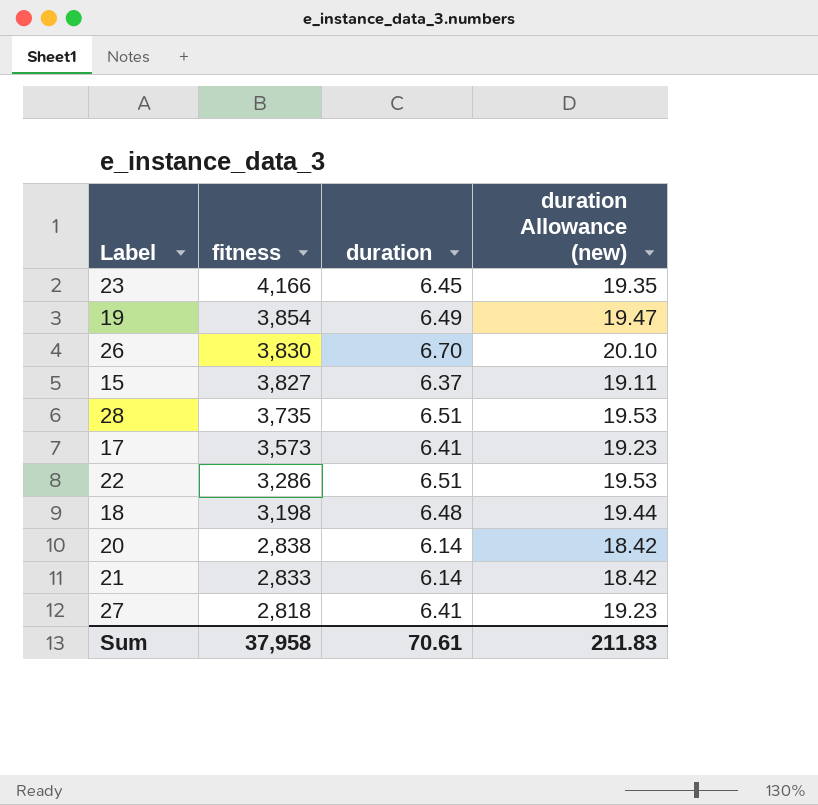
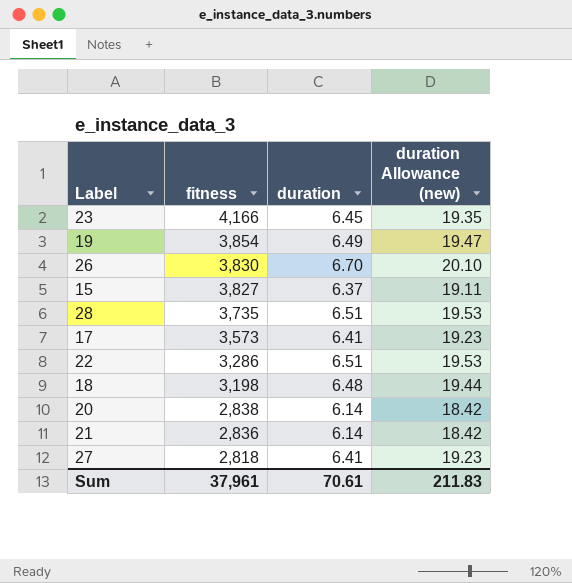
21 | fitness: 2,833 -> 2,836
Sum | fitness: 37,958 -> 37,961

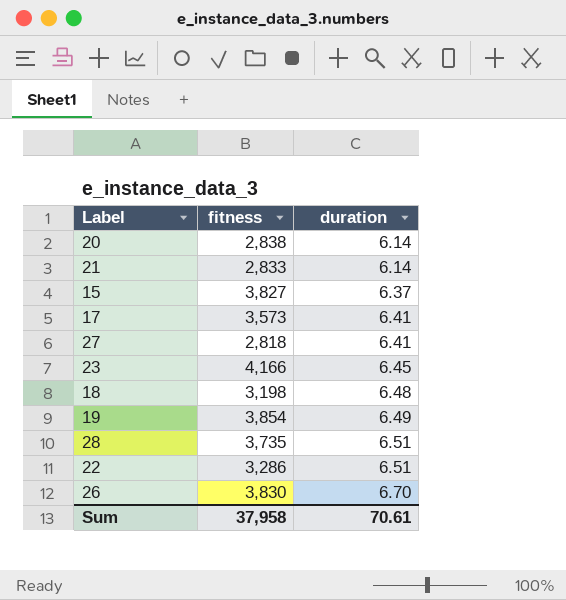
row order: fitness descending -> duration ascending
column duration Allowance (new) | formula: [duration] * 3 -> none
21 | fitness: 2,836 -> 2,833
Sum | fitness: 37,961 -> 37,958

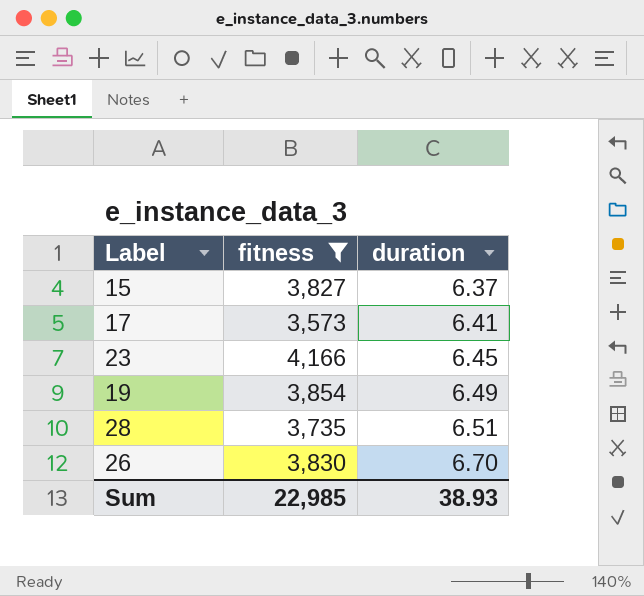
filter: none -> fitness >= 3,573
Sum | fitness: 37,958 -> 22,985
Sum | duration: 70.61 -> 38.93

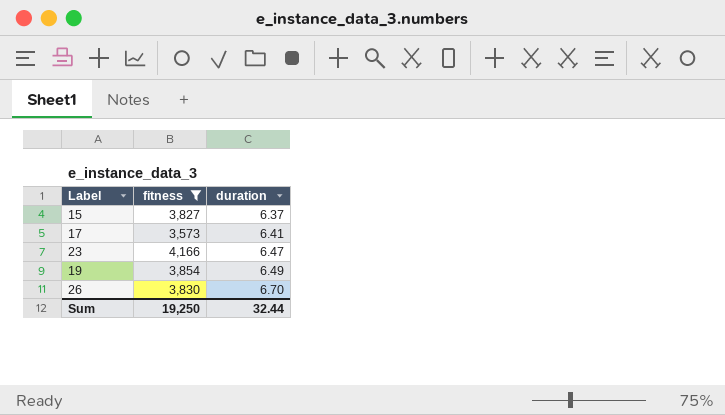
row 28: 3,735 | 6.51 -> none
23 | duration: 6.45 -> 6.47
Sum | fitness: 22,985 -> 19,250
Sum | duration: 38.93 -> 32.44

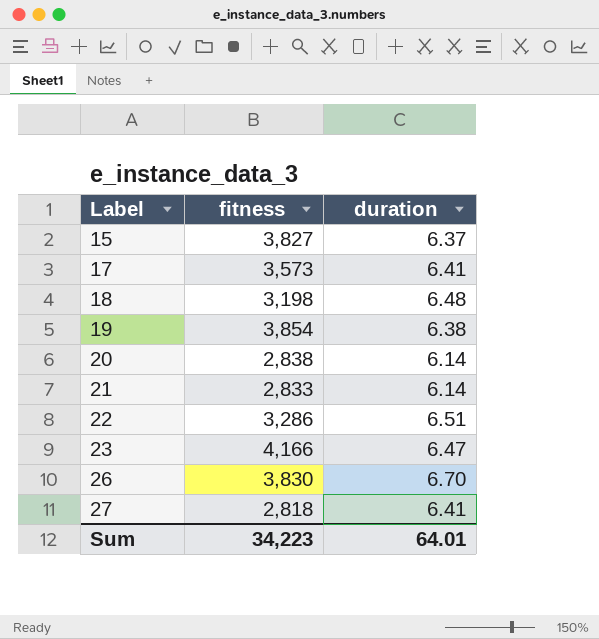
filter: fitness >= 3,573 -> none
row order: duration ascending -> Label ascending
19 | duration: 6.49 -> 6.38
Sum | fitness: 19,250 -> 34,223
Sum | duration: 32.44 -> 64.01

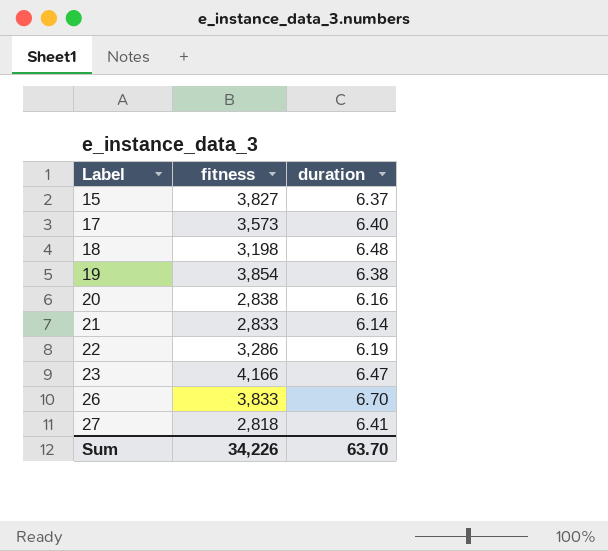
17 | duration: 6.41 -> 6.40
20 | duration: 6.14 -> 6.16
22 | duration: 6.51 -> 6.19
26 | fitness: 3,830 -> 3,833
Sum | fitness: 34,223 -> 34,226
Sum | duration: 64.01 -> 63.70

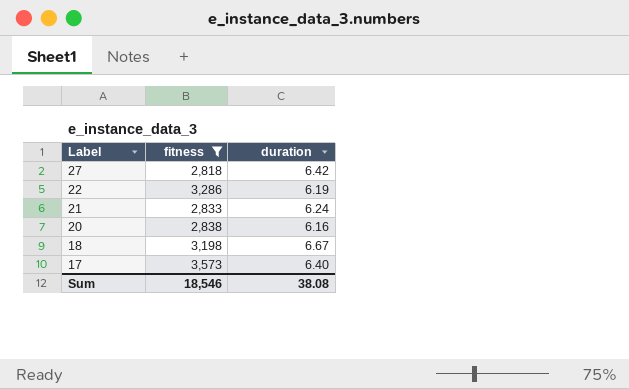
filter: none -> fitness <= 3,573
row order: Label ascending -> Label descending
27 | duration: 6.41 -> 6.42
21 | duration: 6.14 -> 6.24
18 | duration: 6.48 -> 6.67
Sum | fitness: 34,226 -> 18,546
Sum | duration: 63.70 -> 38.08

